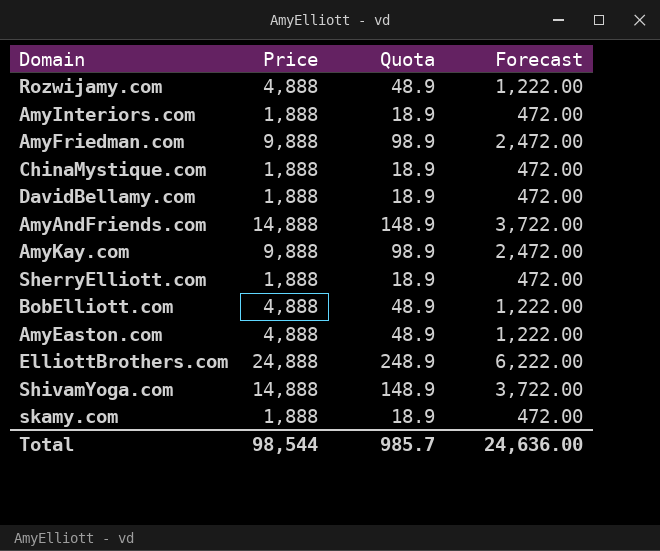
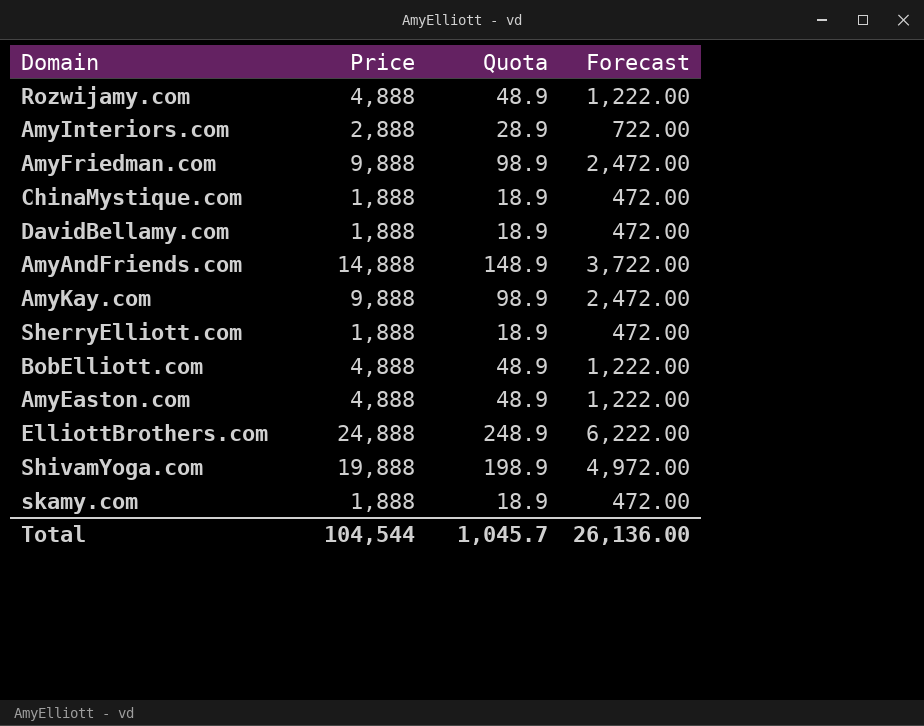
AmyInteriors.com | Price: 1,888 -> 2,888
AmyInteriors.com | Quota: 18.9 -> 28.9
AmyInteriors.com | Forecast: 472.00 -> 722.00
ShivamYoga.com | Price: 14,888 -> 19,888
ShivamYoga.com | Quota: 148.9 -> 198.9
ShivamYoga.com | Forecast: 3,722.00 -> 4,972.00
Total | Price: 98,544 -> 104,544
Total | Quota: 985.7 -> 1,045.7
Total | Forecast: 24,636.00 -> 26,136.00

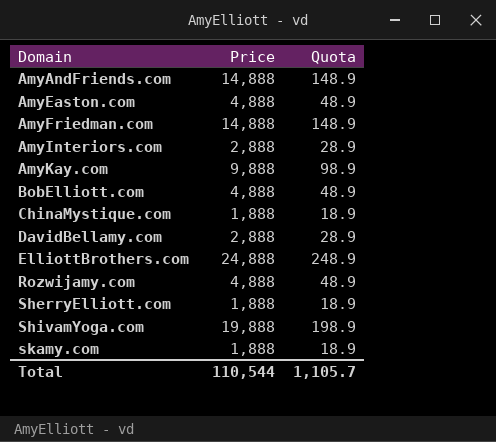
row order: none -> Domain ascending
column Forecast | formula: [Price] * 0.25 -> none
AmyFriedman.com | Price: 9,888 -> 14,888
AmyFriedman.com | Quota: 98.9 -> 148.9
DavidBellamy.com | Price: 1,888 -> 2,888
DavidBellamy.com | Quota: 18.9 -> 28.9
Total | Price: 104,544 -> 110,544
Total | Quota: 1,045.7 -> 1,105.7

